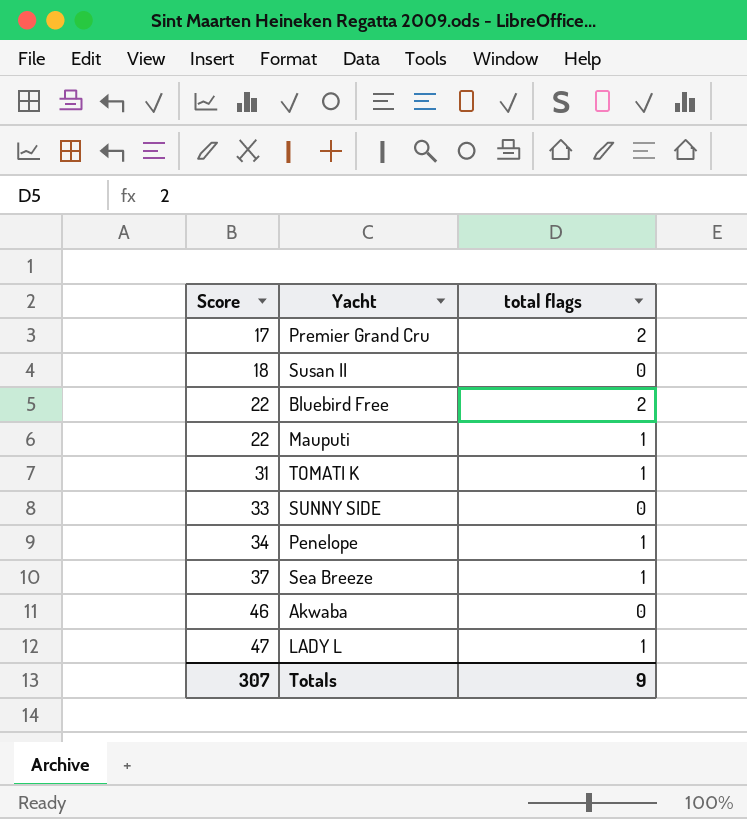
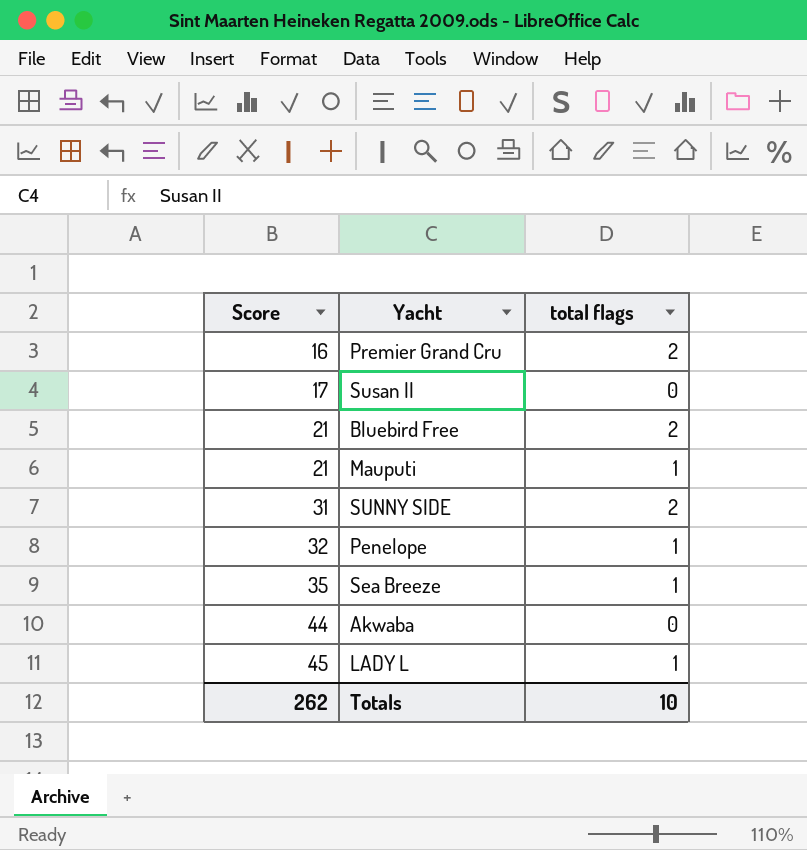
row TOMATI K: 31 | 1 -> none
Premier Grand Cru | Score: 17 -> 16
Susan II | Score: 18 -> 17
Bluebird Free | Score: 22 -> 21
Mauputi | Score: 22 -> 21
SUNNY SIDE | Score: 33 -> 31
SUNNY SIDE | total flags: 0 -> 2
Penelope | Score: 34 -> 32
Sea Breeze | Score: 37 -> 35
Akwaba | Score: 46 -> 44
LADY L | Score: 47 -> 45
Totals | Score: 307 -> 262
Totals | total flags: 9 -> 10

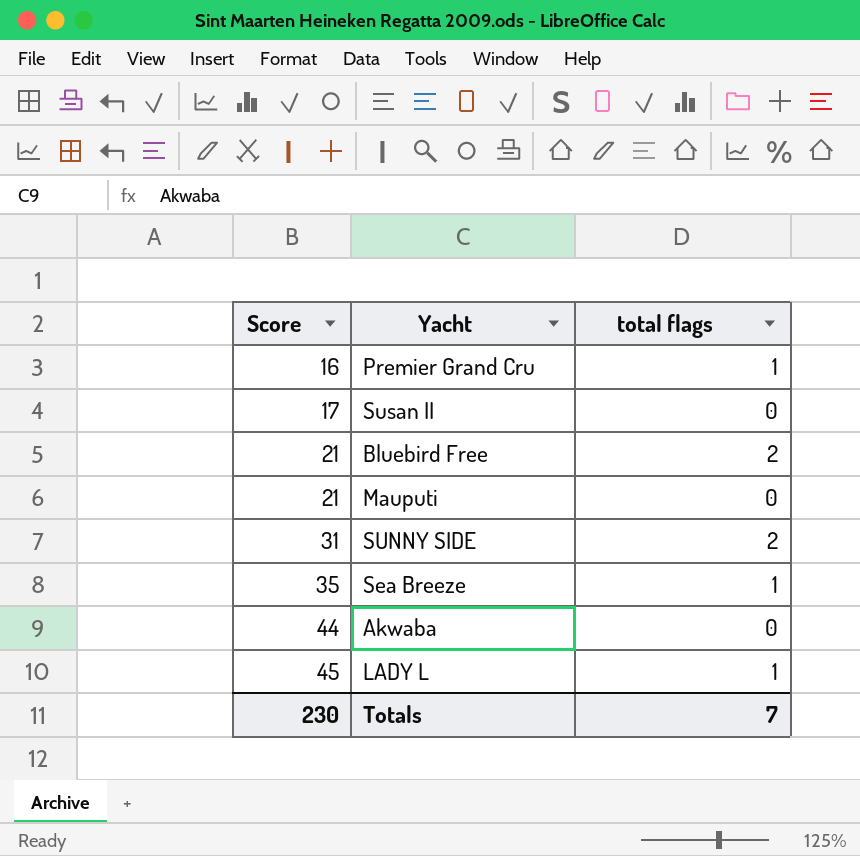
row Penelope: 32 | 1 -> none
Premier Grand Cru | total flags: 2 -> 1
Mauputi | total flags: 1 -> 0
Totals | Score: 262 -> 230
Totals | total flags: 10 -> 7

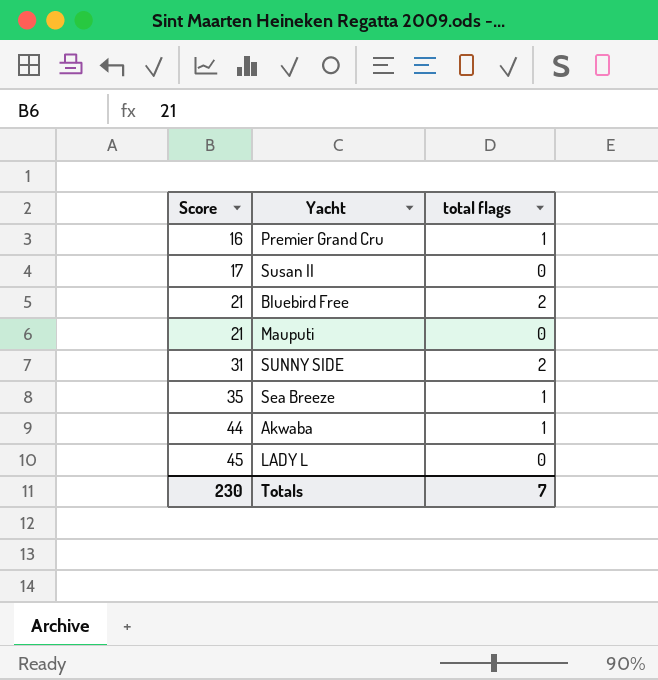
Akwaba | total flags: 0 -> 1
LADY L | total flags: 1 -> 0

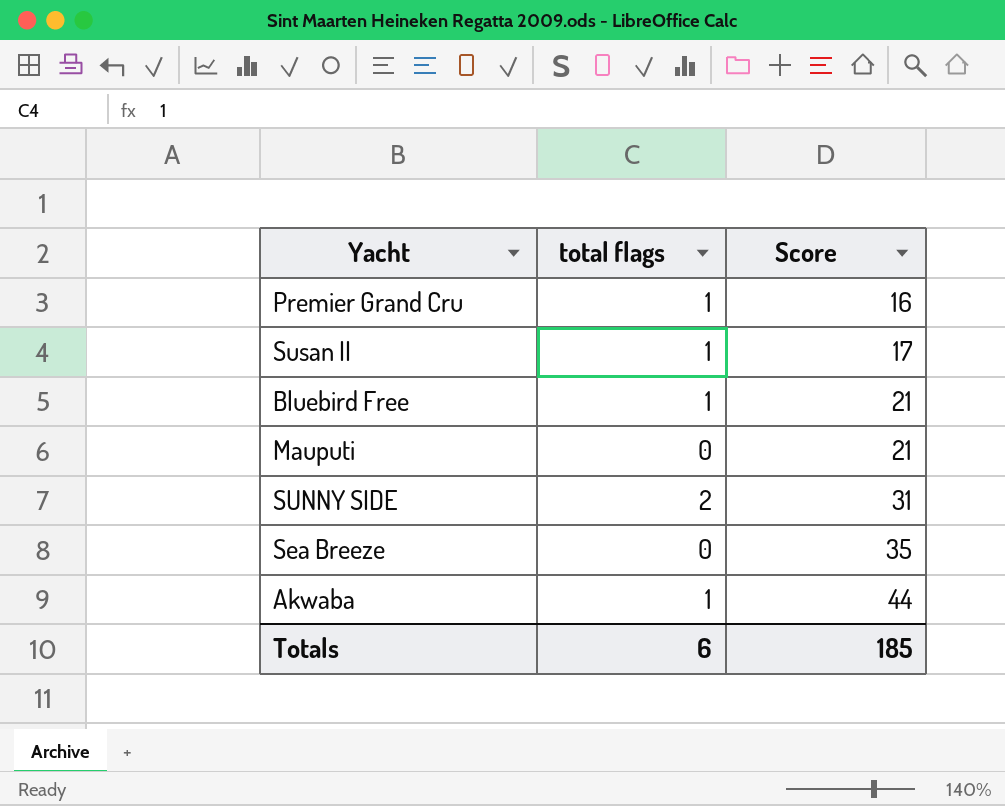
column Score | position: 1 -> 3
row LADY L: 45 | 0 -> none
Susan II | total flags: 0 -> 1
Bluebird Free | total flags: 2 -> 1
Sea Breeze | total flags: 1 -> 0
Totals | total flags: 7 -> 6
Totals | Score: 230 -> 185

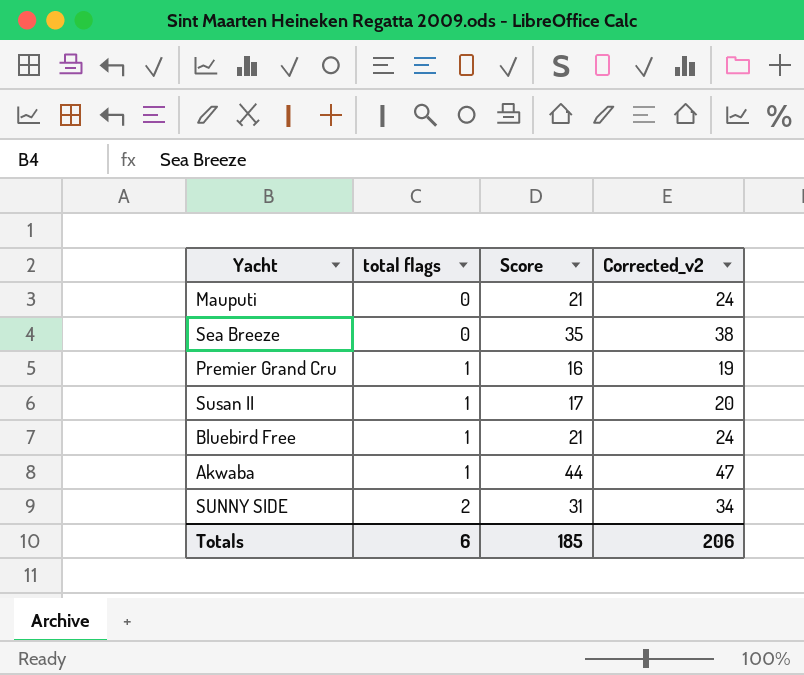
row order: Score ascending -> total flags ascending
column Corrected_v2 | formula: none -> [Score] + 3

